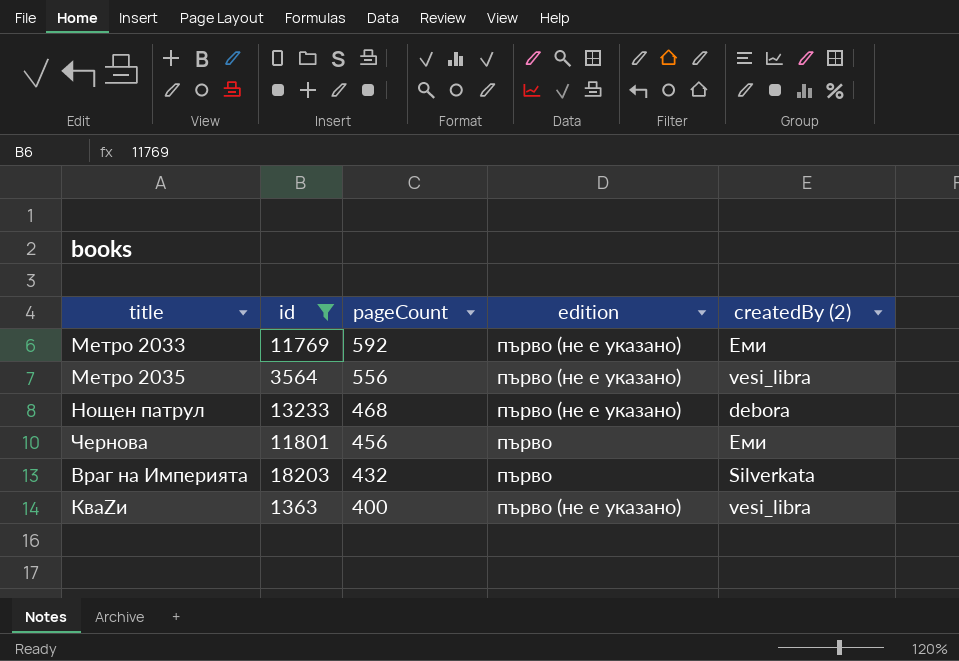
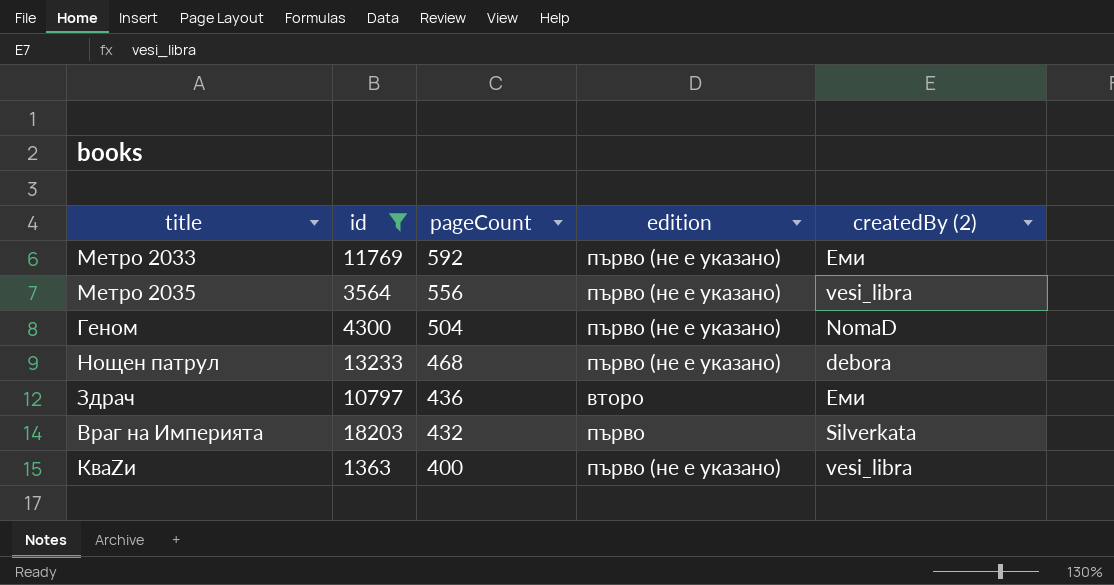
row Чернова: 11801 | 456 | първо | Еми -> none
row Геном: none -> 4300 | 504 | първо (не е указано) | NomaD
row Здрач: none -> 10797 | 436 | второ | Еми

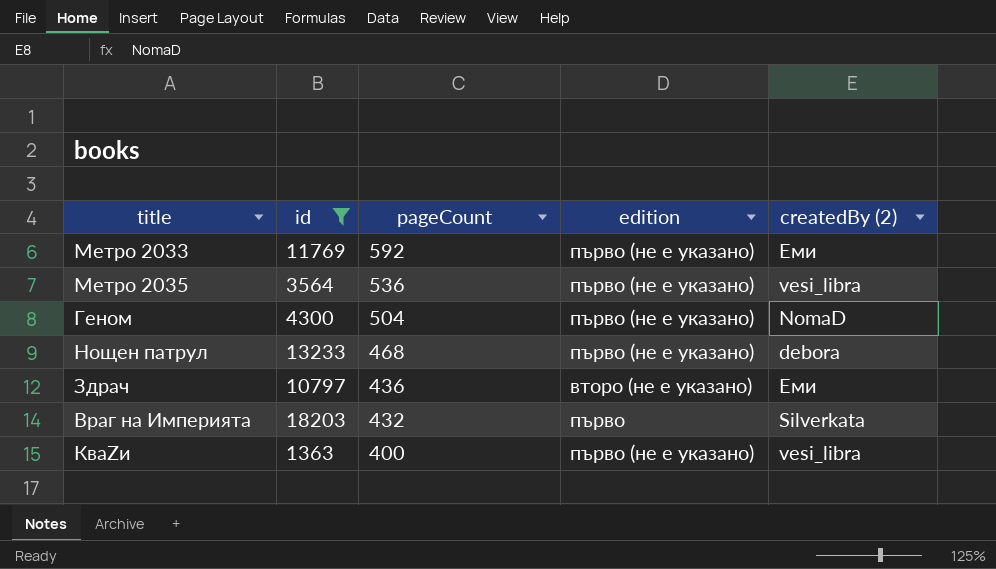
Метро 2035 | pageCount: 556 -> 536
Здрач | edition: второ -> второ (не е указанo)

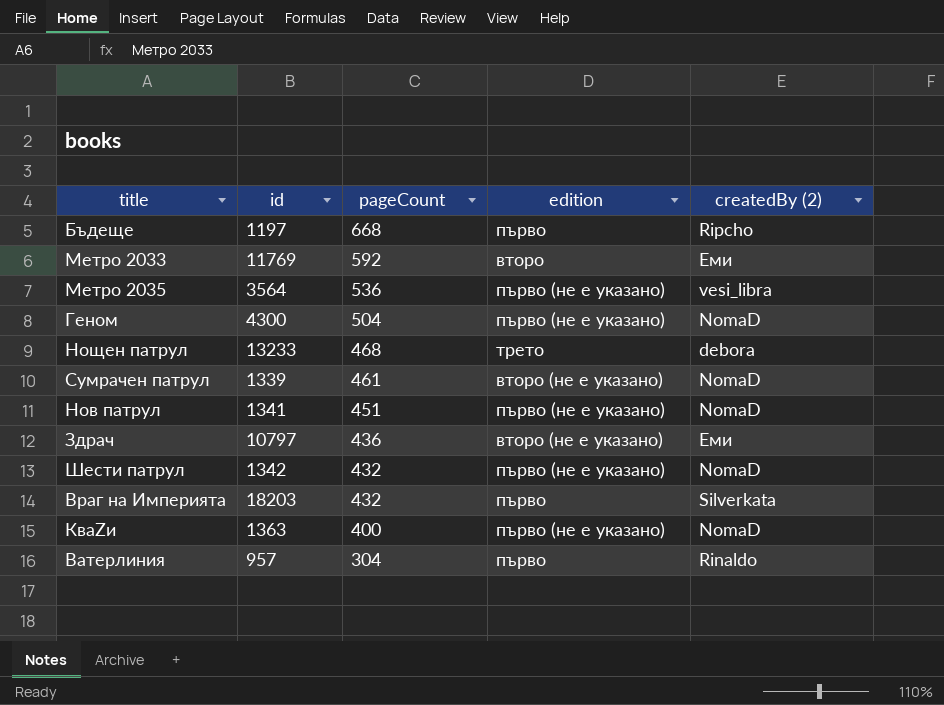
filter: id >= 1363 -> none
Метро 2033 | edition: първо (не е указанo) -> второ
Нощен патрул | edition: първо (не е указано) -> трето
КваZи | createdBy (2): vesi_libra -> NomaD

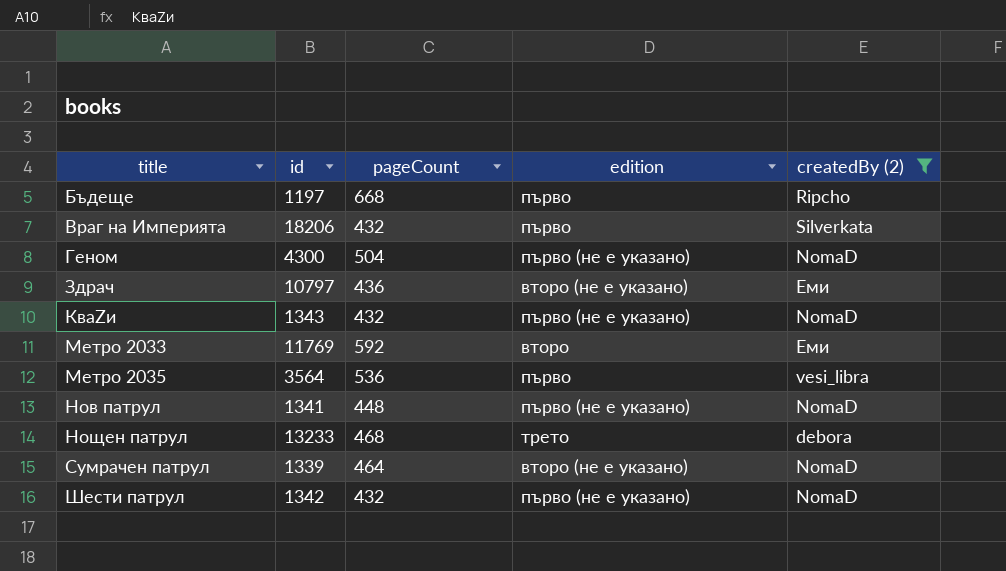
filter: none -> createdBy (2) != Rinaldo
row order: pageCount descending -> title ascending
Враг на Империята | id: 18203 -> 18206
КваZи | id: 1363 -> 1343
КваZи | pageCount: 400 -> 432
Метро 2035 | edition: първо (не е указано) -> първо
Нов патрул | pageCount: 451 -> 448
Сумрачен патрул | pageCount: 461 -> 464

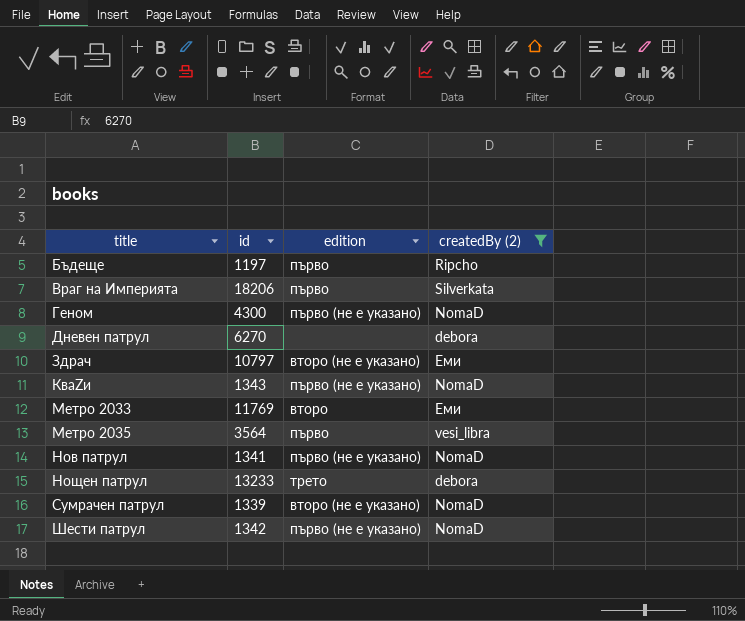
column pageCount | position: 3 -> none
Геном | edition: първо (не е указано) -> първо (не е указанo)
row Дневен патрул: none -> 6270 | none | debora

